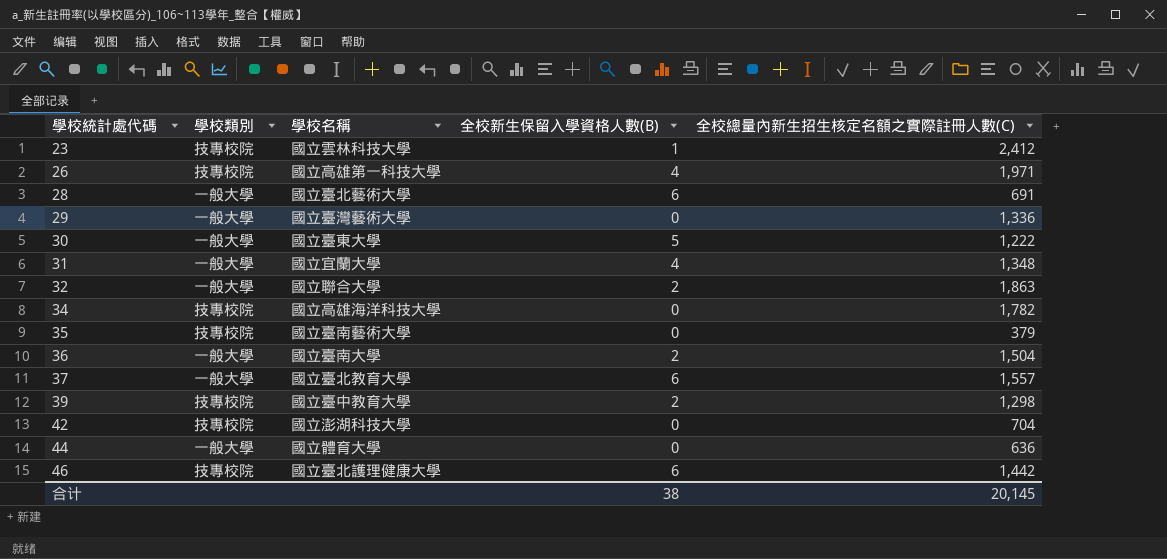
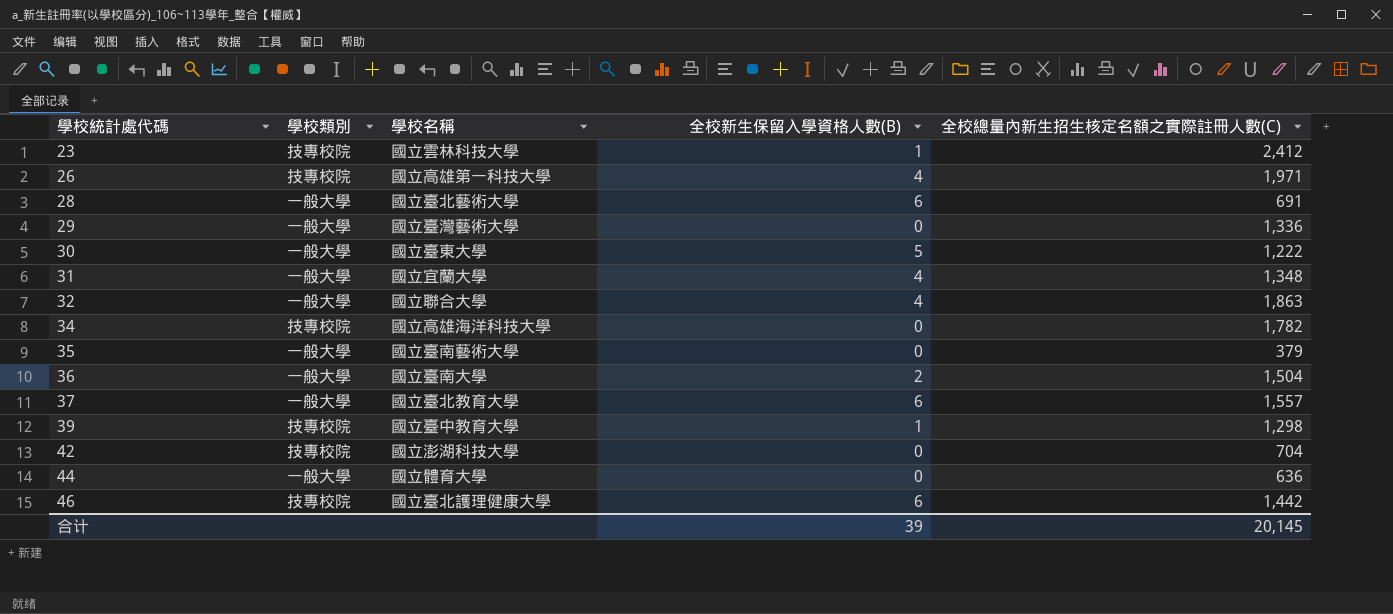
32 | 全校新生保留入學資格人數(B): 2 -> 4
35 | 學校類別: 技專校院 -> 一般大學
39 | 全校新生保留入學資格人數(B): 2 -> 1
合计 | 全校新生保留入學資格人數(B): 38 -> 39

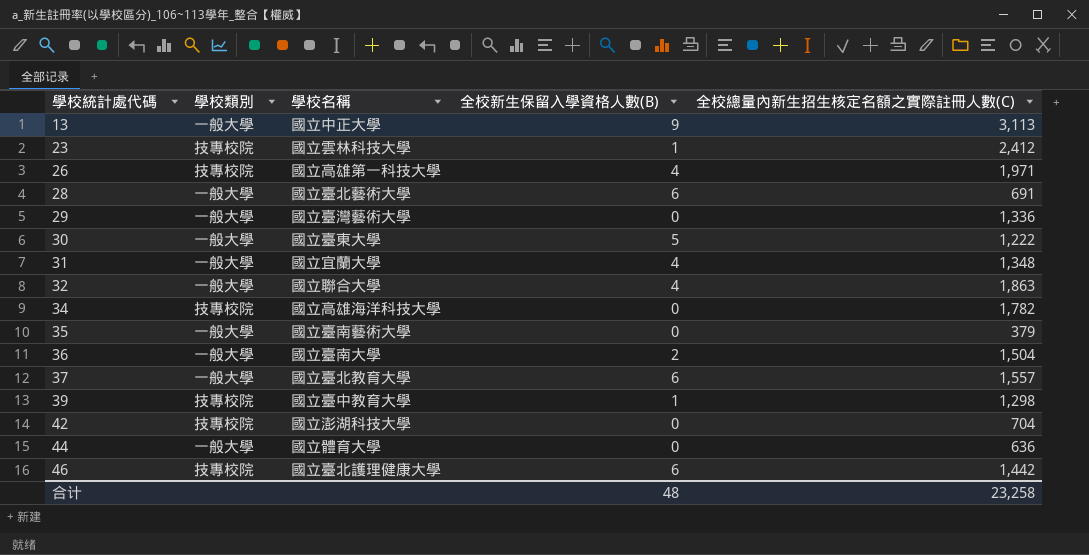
row 13: none -> 一般大學 | 國立中正大學 | 9 | 3,113
合计 | 全校新生保留入學資格人數(B): 39 -> 48
合计 | 全校總量內新生招生核定名額之實際註冊人數(C): 20,145 -> 23,258

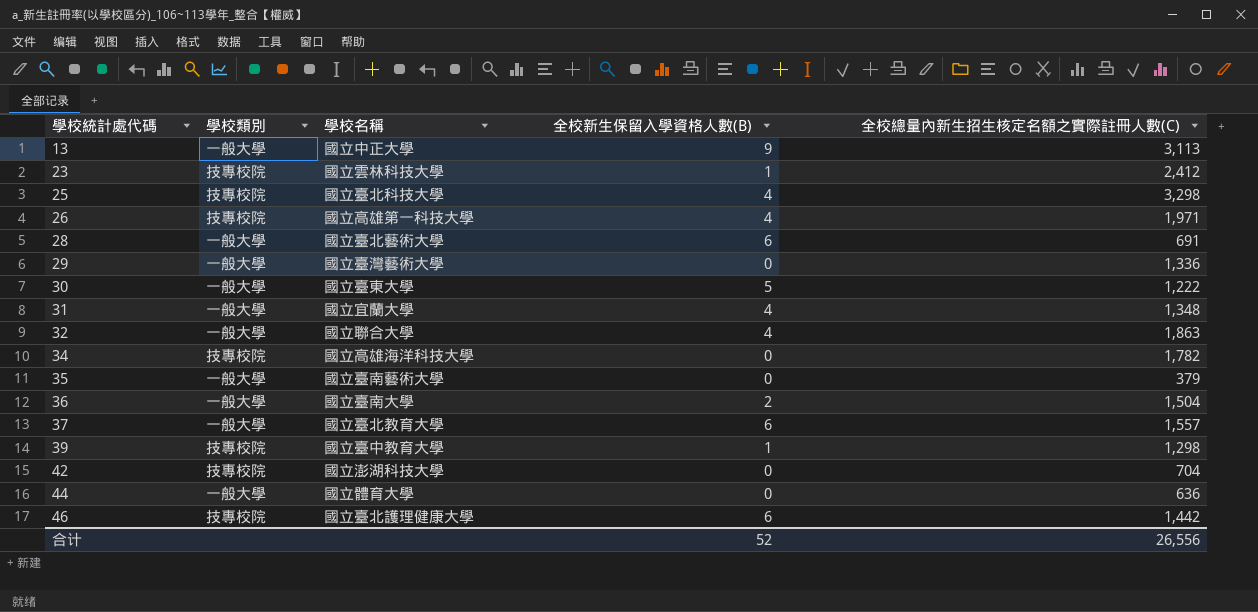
row 25: none -> 技專校院 | 國立臺北科技大學 | 4 | 3,298
合计 | 全校新生保留入學資格人數(B): 48 -> 52
合计 | 全校總量內新生招生核定名額之實際註冊人數(C): 23,258 -> 26,556

